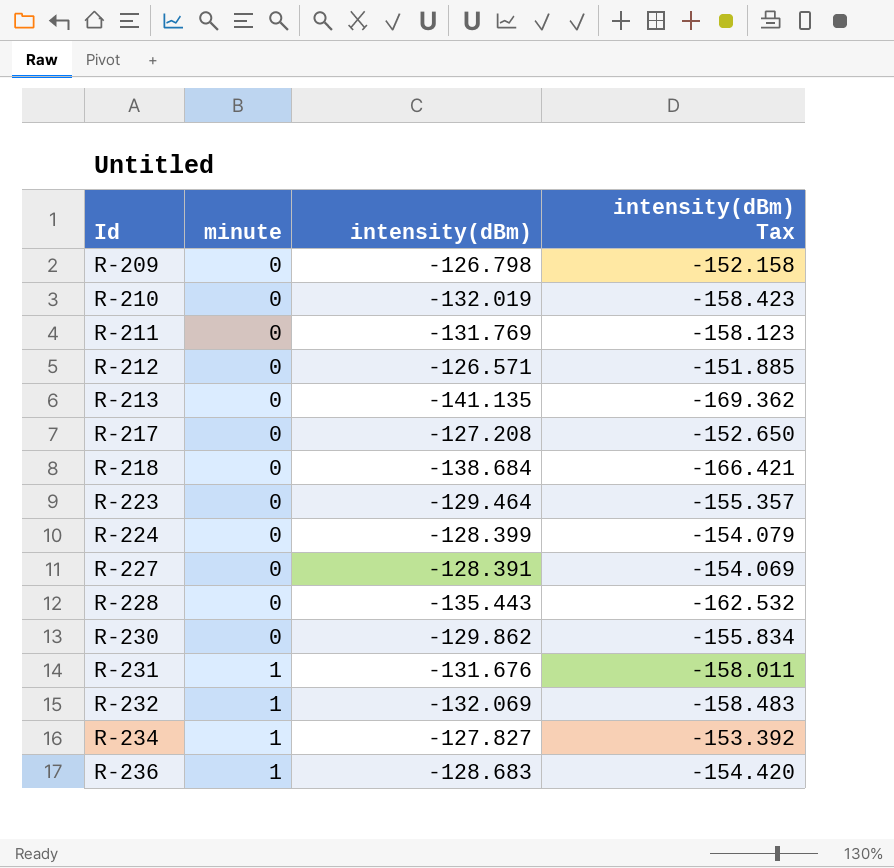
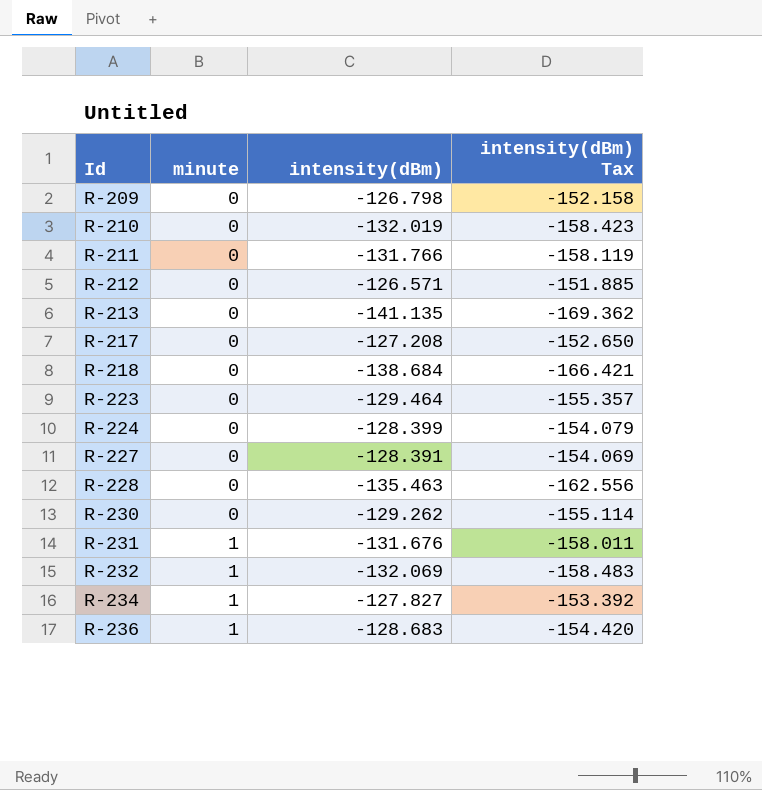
R-211 | intensity(dBm): -131.769 -> -131.766
R-211 | intensity(dBm) Tax: -158.123 -> -158.119
R-228 | intensity(dBm): -135.443 -> -135.463
R-228 | intensity(dBm) Tax: -162.532 -> -162.556
R-230 | intensity(dBm): -129.862 -> -129.262
R-230 | intensity(dBm) Tax: -155.834 -> -155.114

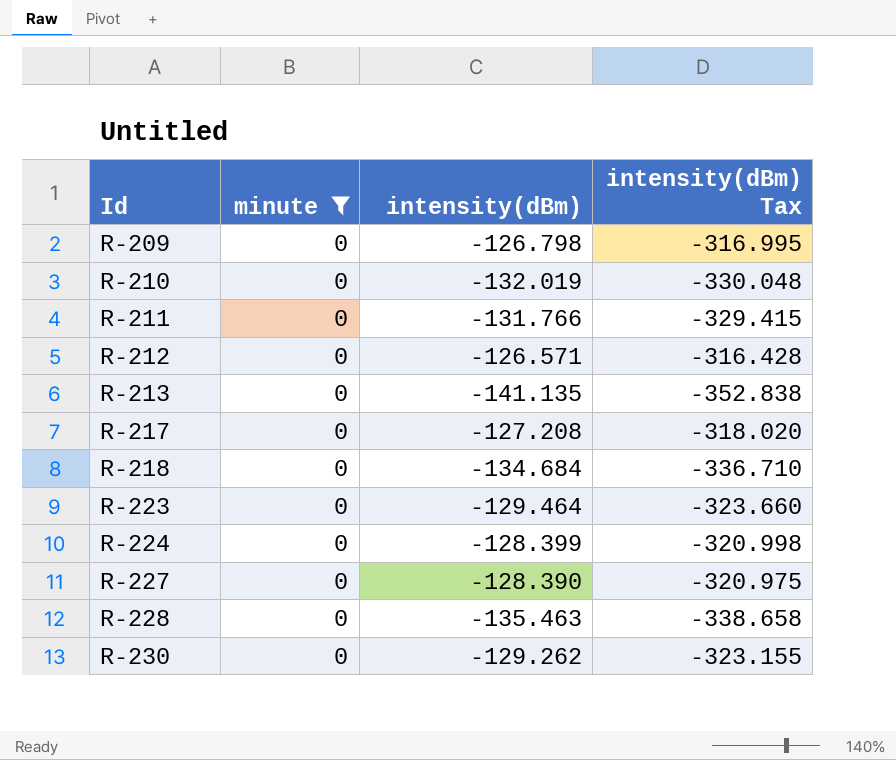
filter: none -> minute = 0
column intensity(dBm) Tax | formula: [intensity(dBm)] * 1.2 -> [intensity(dBm)] * 2.5
R-218 | intensity(dBm): -138.684 -> -134.684
R-227 | intensity(dBm): -128.391 -> -128.390

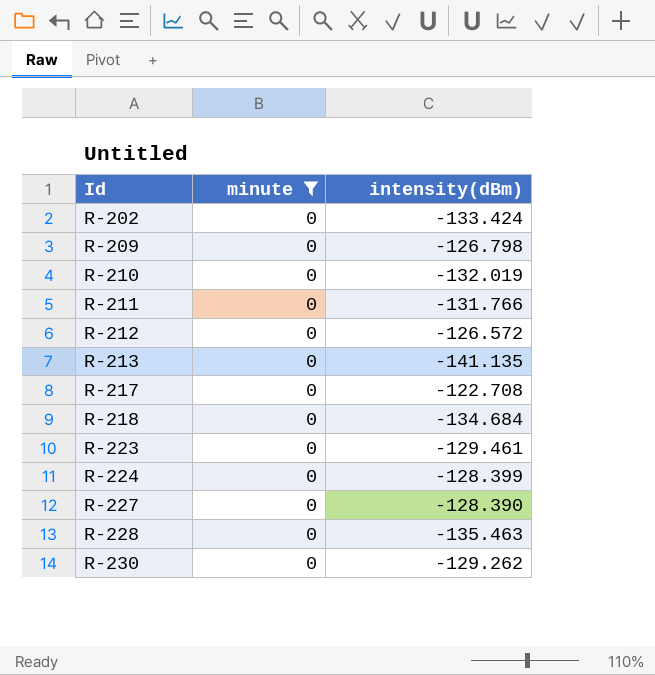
column intensity(dBm) Tax | formula: [intensity(dBm)] * 2.5 -> none
row R-202: none -> 0 | -133.424
R-212 | intensity(dBm): -126.571 -> -126.572
R-217 | intensity(dBm): -127.208 -> -122.708
R-223 | intensity(dBm): -129.464 -> -129.461

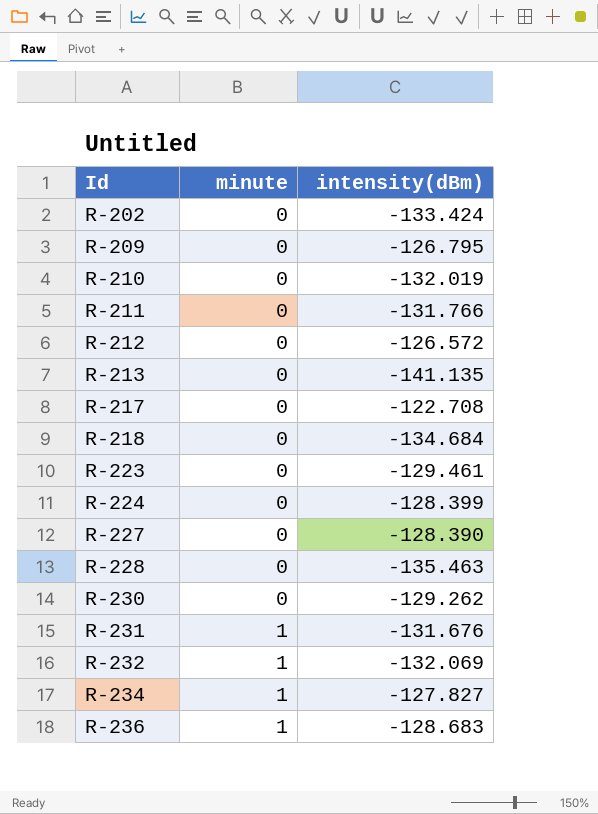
filter: minute = 0 -> none
R-209 | intensity(dBm): -126.798 -> -126.795

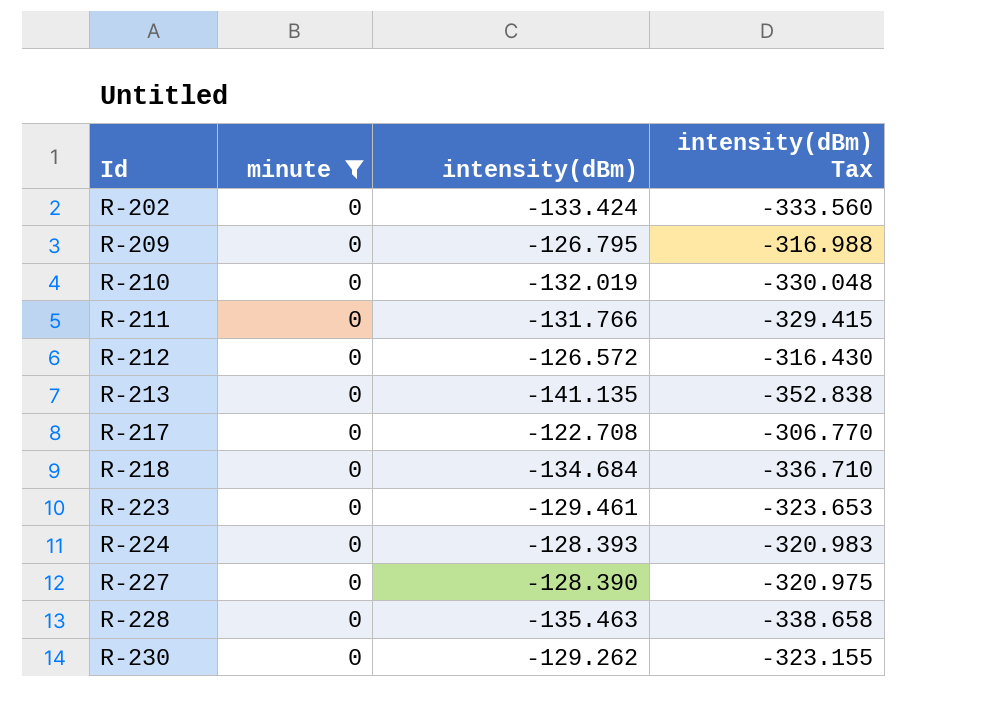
filter: none -> minute = 0
column intensity(dBm) Tax | formula: none -> [intensity(dBm)] * 2.5
R-224 | intensity(dBm): -128.399 -> -128.393

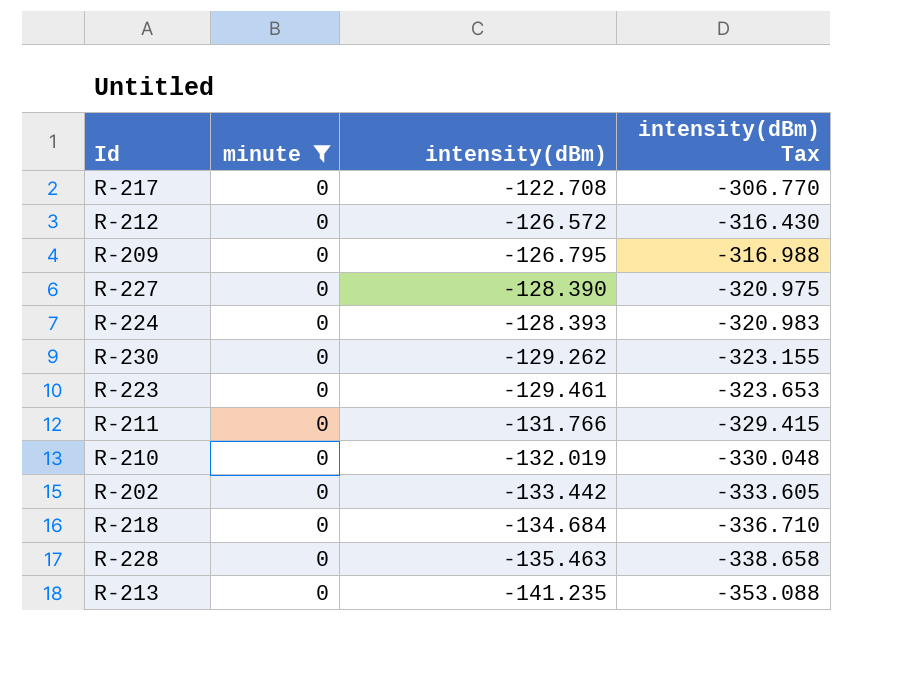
row order: Id ascending -> intensity(dBm) descending
R-202 | intensity(dBm): -133.424 -> -133.442
R-202 | intensity(dBm) Tax: -333.560 -> -333.605
R-213 | intensity(dBm): -141.135 -> -141.235
R-213 | intensity(dBm) Tax: -352.838 -> -353.088

